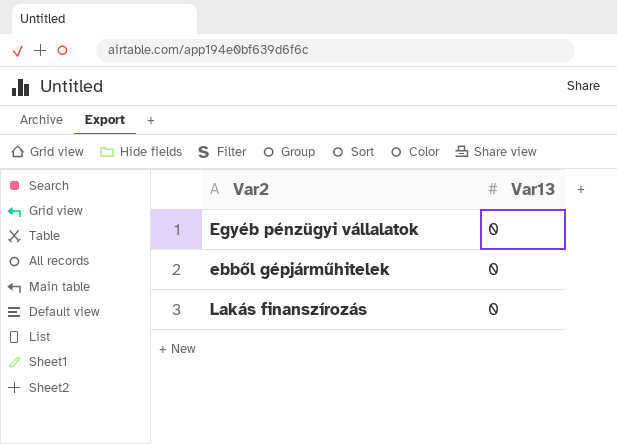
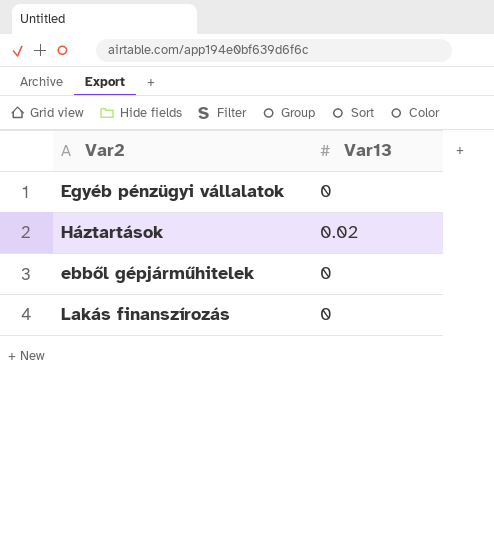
row Háztartások: none -> 0.02

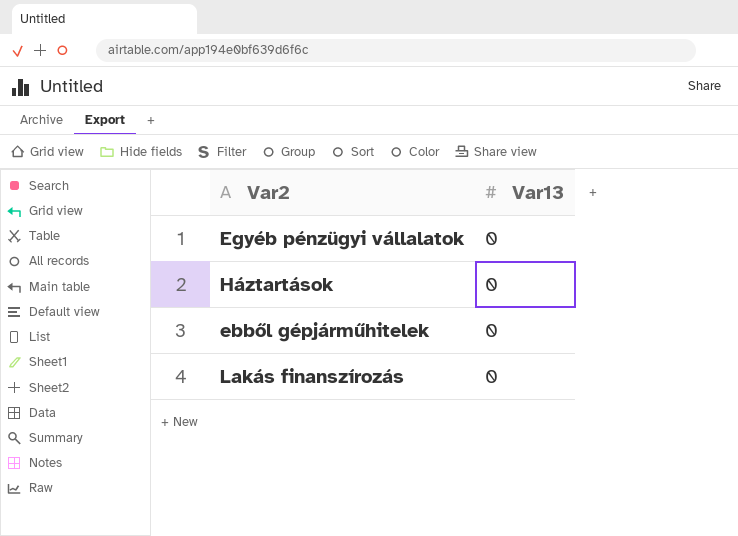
Háztartások | Var13: 0.02 -> 0

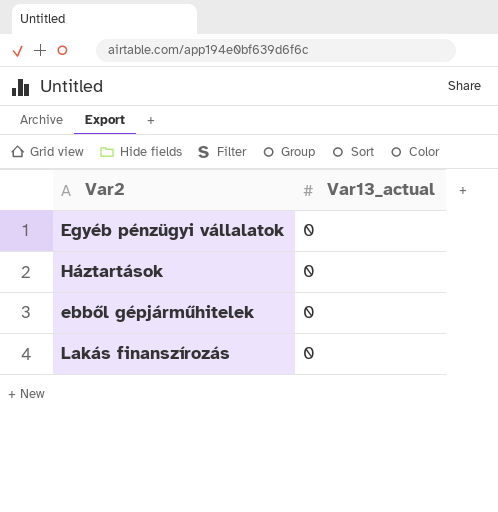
column name: Var13 -> Var13_actual

